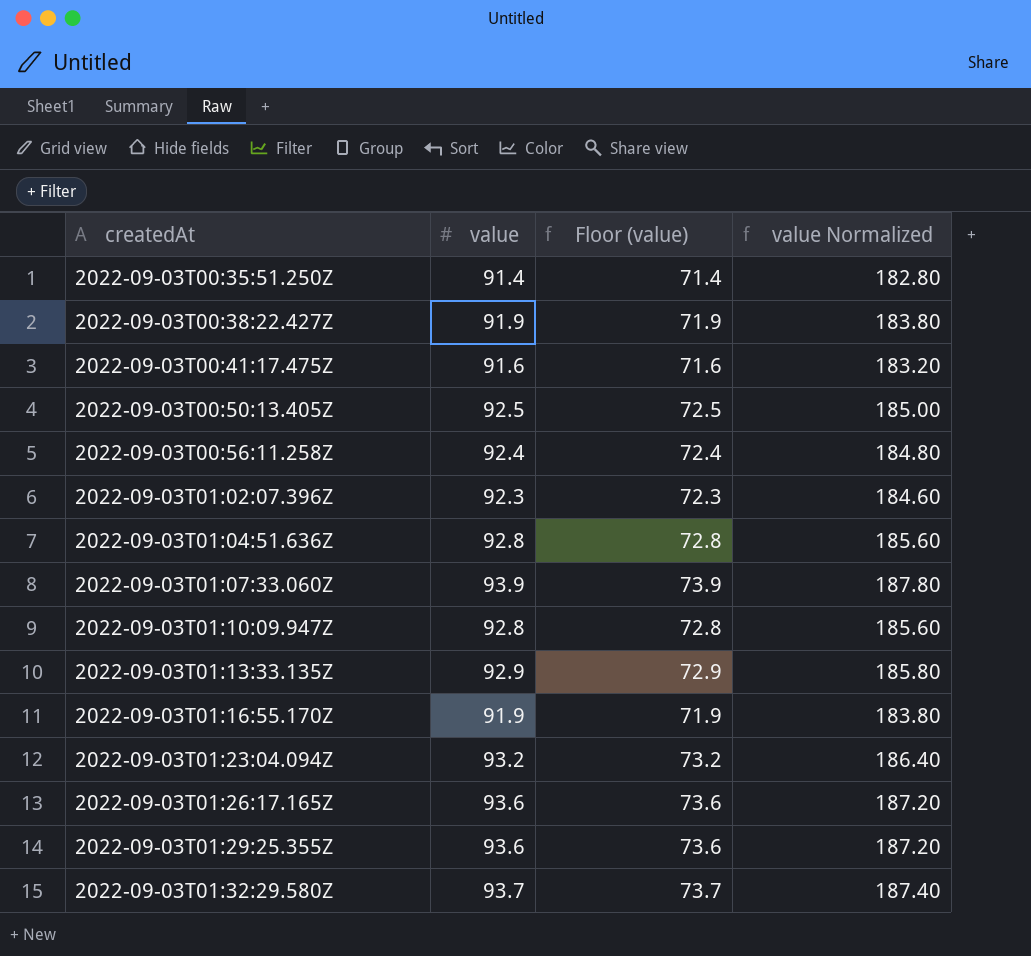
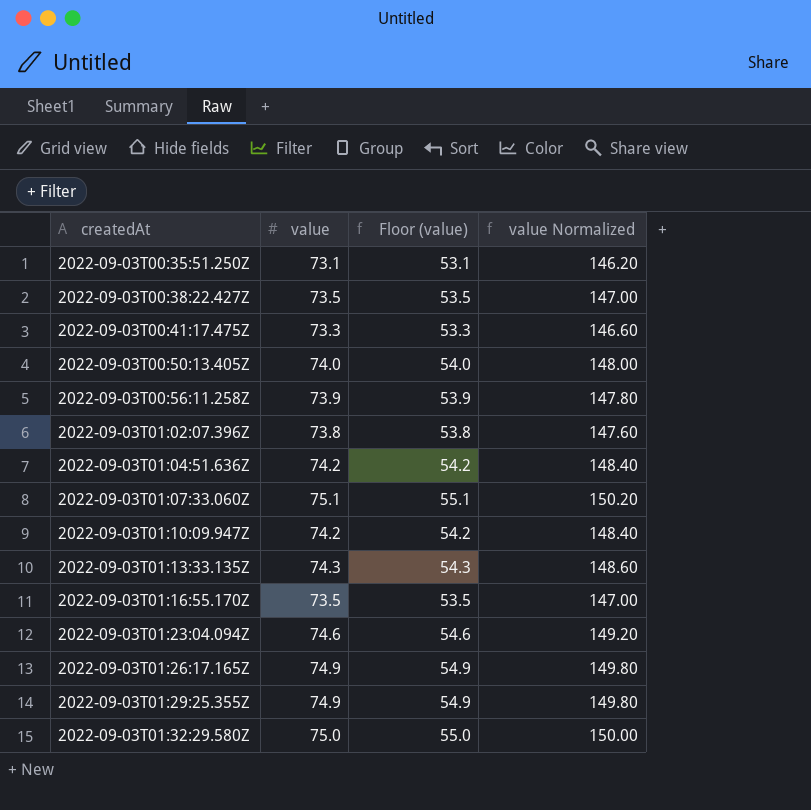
2022-09-03T00:35:51.250Z | value: 91.4 -> 73.1
2022-09-03T00:35:51.250Z | Floor (value): 71.4 -> 53.1
2022-09-03T00:35:51.250Z | value Normalized: 182.80 -> 146.20
2022-09-03T00:38:22.427Z | value: 91.9 -> 73.5
2022-09-03T00:38:22.427Z | Floor (value): 71.9 -> 53.5
2022-09-03T00:38:22.427Z | value Normalized: 183.80 -> 147.00
2022-09-03T00:41:17.475Z | value: 91.6 -> 73.3
2022-09-03T00:41:17.475Z | Floor (value): 71.6 -> 53.3
2022-09-03T00:41:17.475Z | value Normalized: 183.20 -> 146.60
2022-09-03T00:50:13.405Z | value: 92.5 -> 74.0
2022-09-03T00:50:13.405Z | Floor (value): 72.5 -> 54.0
2022-09-03T00:50:13.405Z | value Normalized: 185.00 -> 148.00
2022-09-03T00:56:11.258Z | value: 92.4 -> 73.9
2022-09-03T00:56:11.258Z | Floor (value): 72.4 -> 53.9
2022-09-03T00:56:11.258Z | value Normalized: 184.80 -> 147.80
2022-09-03T01:02:07.396Z | value: 92.3 -> 73.8
2022-09-03T01:02:07.396Z | Floor (value): 72.3 -> 53.8
2022-09-03T01:02:07.396Z | value Normalized: 184.60 -> 147.60
2022-09-03T01:04:51.636Z | value: 92.8 -> 74.2
2022-09-03T01:04:51.636Z | Floor (value): 72.8 -> 54.2
2022-09-03T01:04:51.636Z | value Normalized: 185.60 -> 148.40
2022-09-03T01:07:33.060Z | value: 93.9 -> 75.1
2022-09-03T01:07:33.060Z | Floor (value): 73.9 -> 55.1
2022-09-03T01:07:33.060Z | value Normalized: 187.80 -> 150.20
2022-09-03T01:10:09.947Z | value: 92.8 -> 74.2
2022-09-03T01:10:09.947Z | Floor (value): 72.8 -> 54.2
2022-09-03T01:10:09.947Z | value Normalized: 185.60 -> 148.40
2022-09-03T01:13:33.135Z | value: 92.9 -> 74.3
2022-09-03T01:13:33.135Z | Floor (value): 72.9 -> 54.3
2022-09-03T01:13:33.135Z | value Normalized: 185.80 -> 148.60
2022-09-03T01:16:55.170Z | value: 91.9 -> 73.5
2022-09-03T01:16:55.170Z | Floor (value): 71.9 -> 53.5
2022-09-03T01:16:55.170Z | value Normalized: 183.80 -> 147.00
2022-09-03T01:23:04.094Z | value: 93.2 -> 74.6
2022-09-03T01:23:04.094Z | Floor (value): 73.2 -> 54.6
2022-09-03T01:23:04.094Z | value Normalized: 186.40 -> 149.20
2022-09-03T01:26:17.165Z | value: 93.6 -> 74.9
2022-09-03T01:26:17.165Z | Floor (value): 73.6 -> 54.9
2022-09-03T01:26:17.165Z | value Normalized: 187.20 -> 149.80
2022-09-03T01:29:25.355Z | value: 93.6 -> 74.9
2022-09-03T01:29:25.355Z | Floor (value): 73.6 -> 54.9
2022-09-03T01:29:25.355Z | value Normalized: 187.20 -> 149.80
2022-09-03T01:32:29.580Z | value: 93.7 -> 75.0
2022-09-03T01:32:29.580Z | Floor (value): 73.7 -> 55.0
2022-09-03T01:32:29.580Z | value Normalized: 187.40 -> 150.00

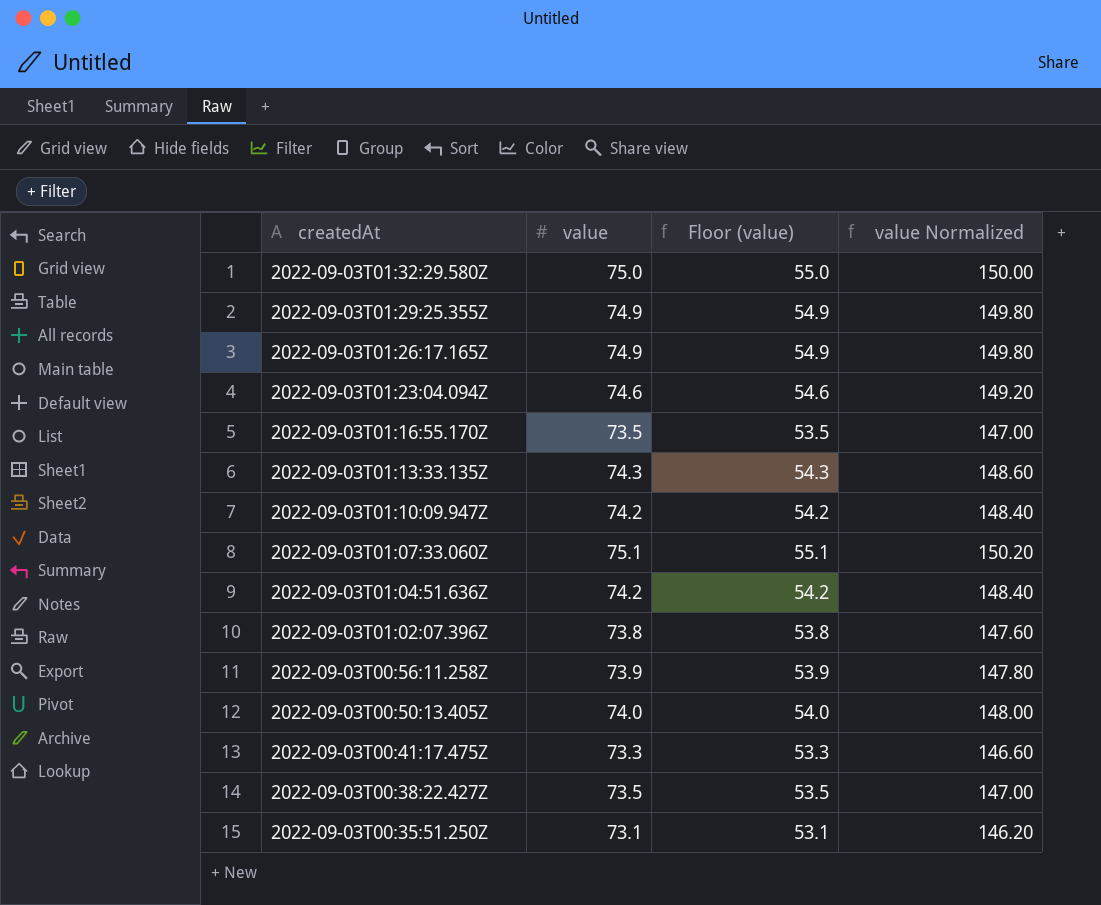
row order: createdAt ascending -> createdAt descending

